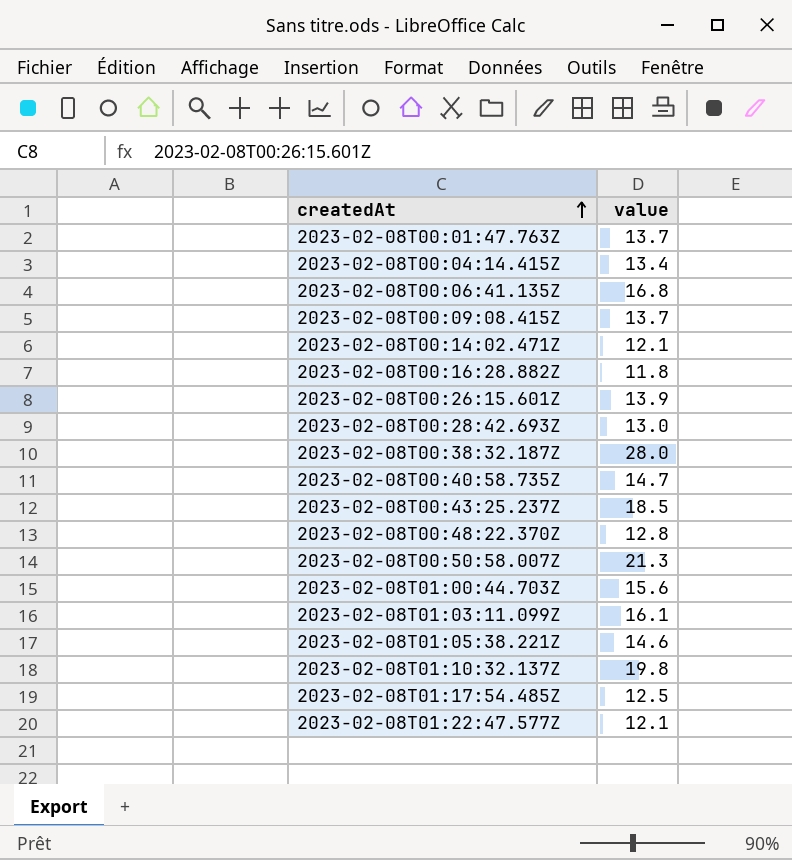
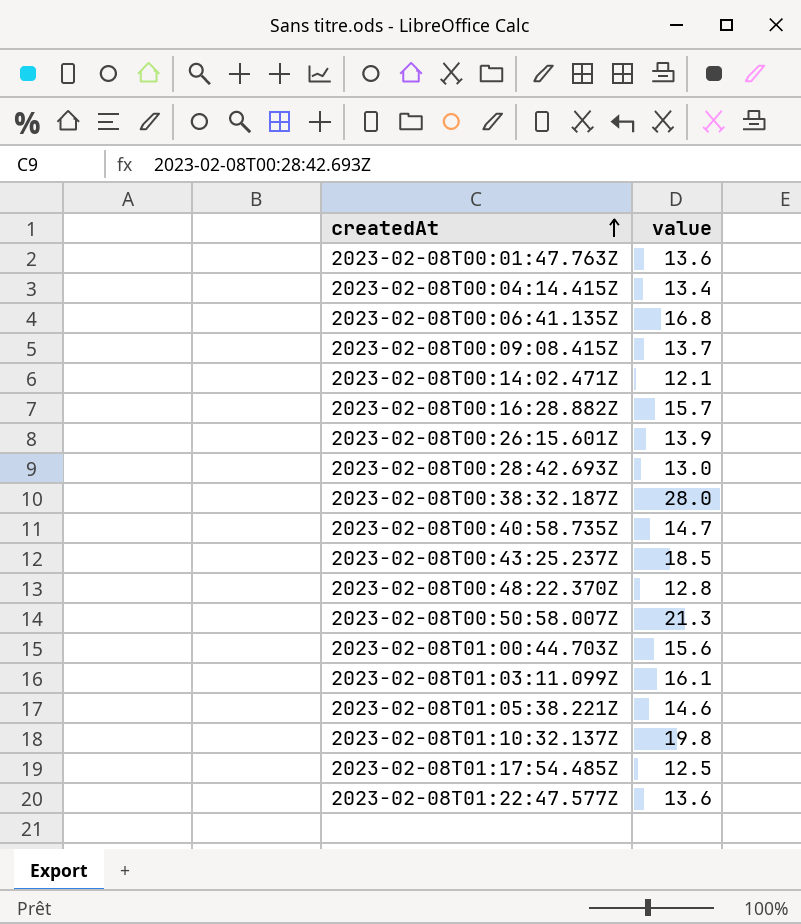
2023-02-08T00:01:47.763Z | value: 13.7 -> 13.6
2023-02-08T00:16:28.882Z | value: 11.8 -> 15.7
2023-02-08T01:22:47.577Z | value: 12.1 -> 13.6

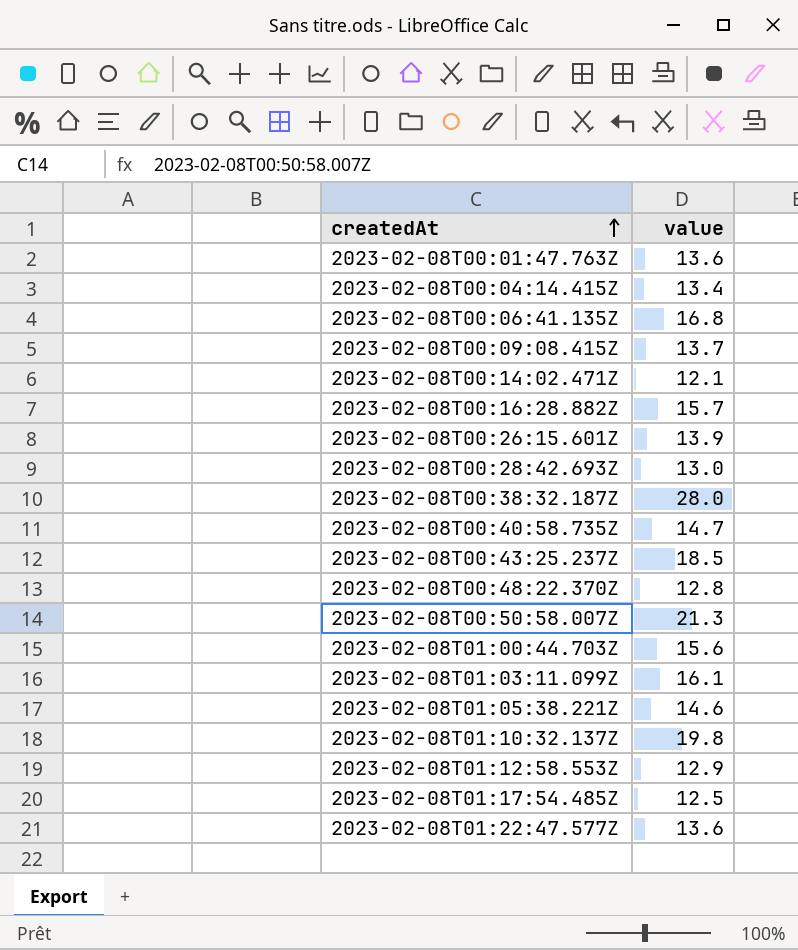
row 2023-02-08T01:12:58.553Z: none -> 12.9

